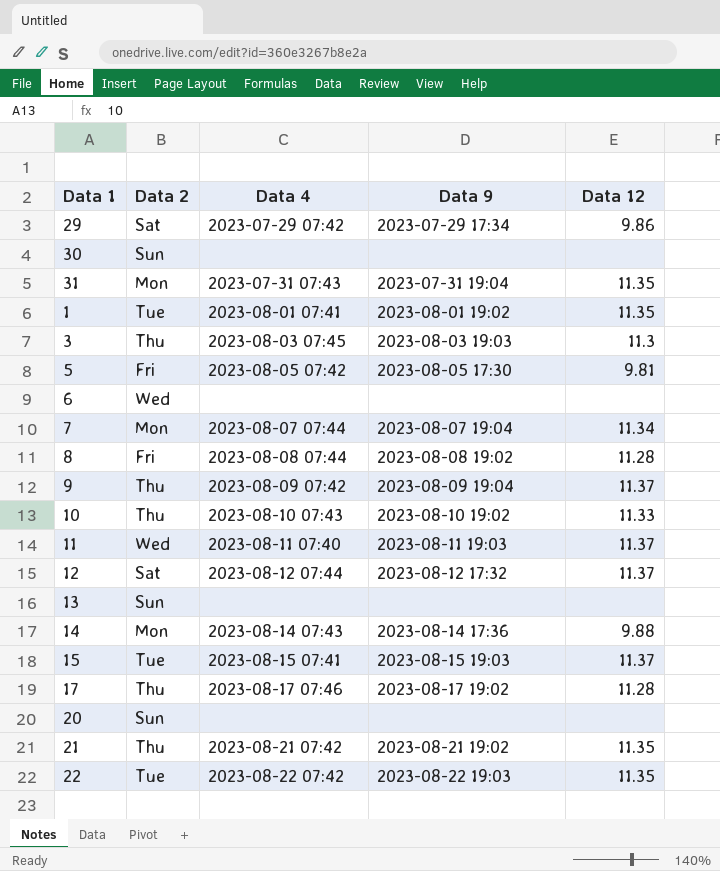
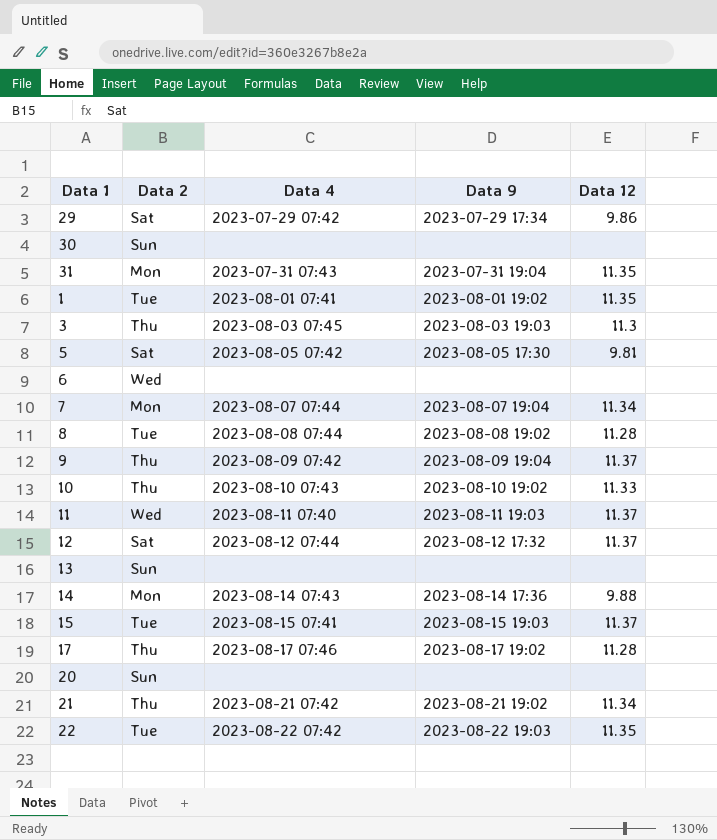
5 | Data 2: Fri -> Sat
8 | Data 2: Fri -> Tue
21 | Data 12: 11.35 -> 11.34

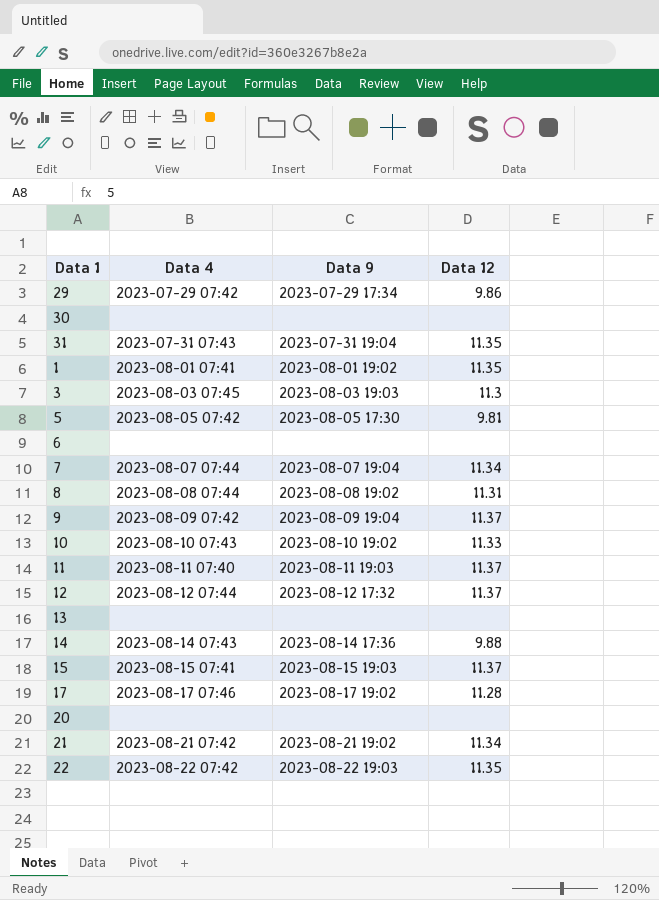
column Data 2 | position: 2 -> none
8 | Data 12: 11.28 -> 11.31

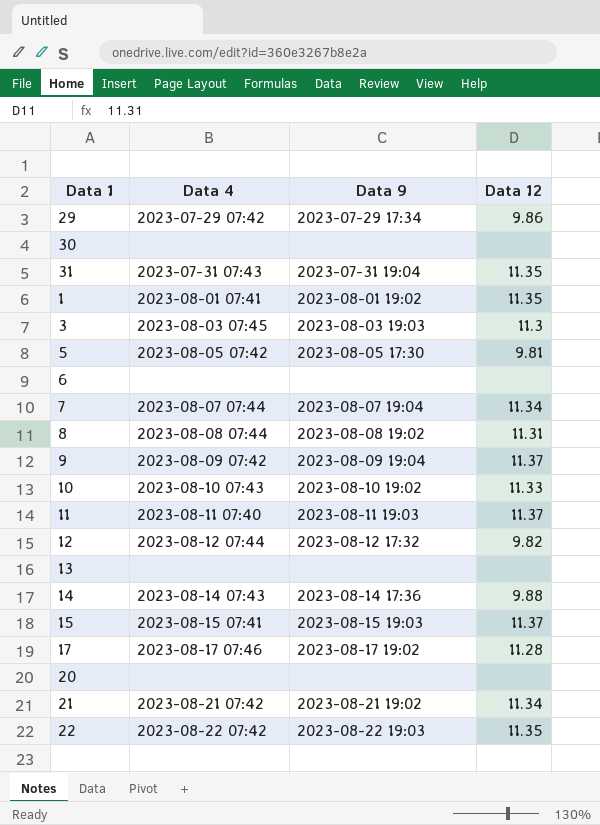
12 | Data 12: 11.37 -> 9.82

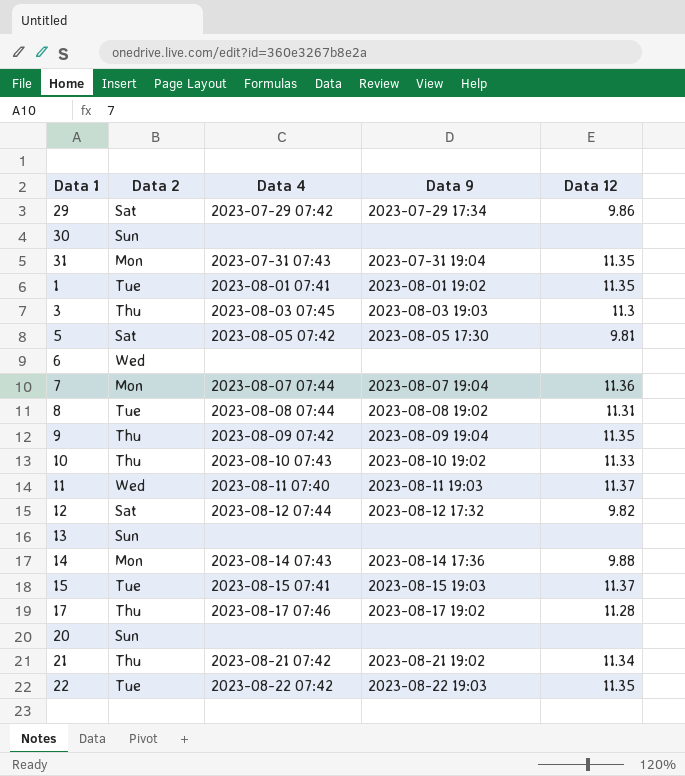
column Data 2 | position: none -> 2
7 | Data 12: 11.34 -> 11.36
9 | Data 12: 11.37 -> 11.35

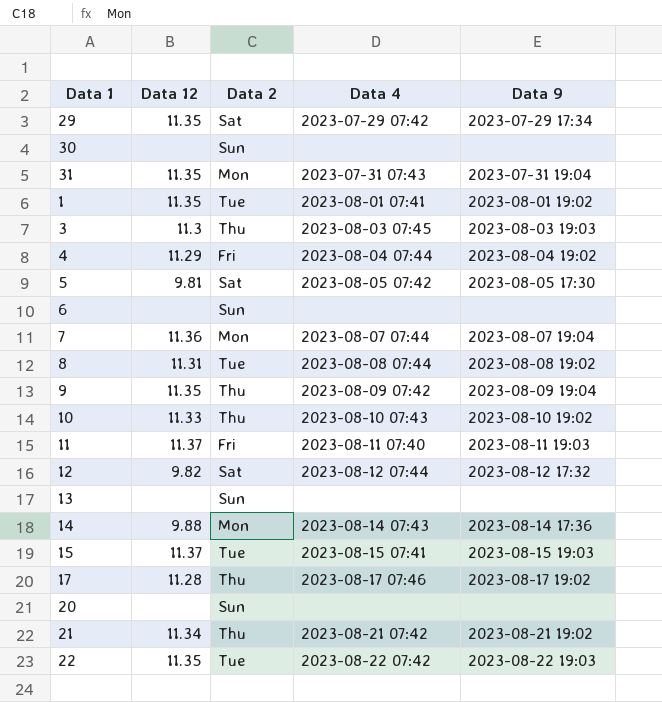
column Data 12 | position: 5 -> 2
29 | Data 12: 9.86 -> 11.35
row 4: none -> 11.29 | Fri | 2023-08-04 07:44 | 2023-08-04 19:02
6 | Data 2: Wed -> Sun
11 | Data 2: Wed -> Fri

